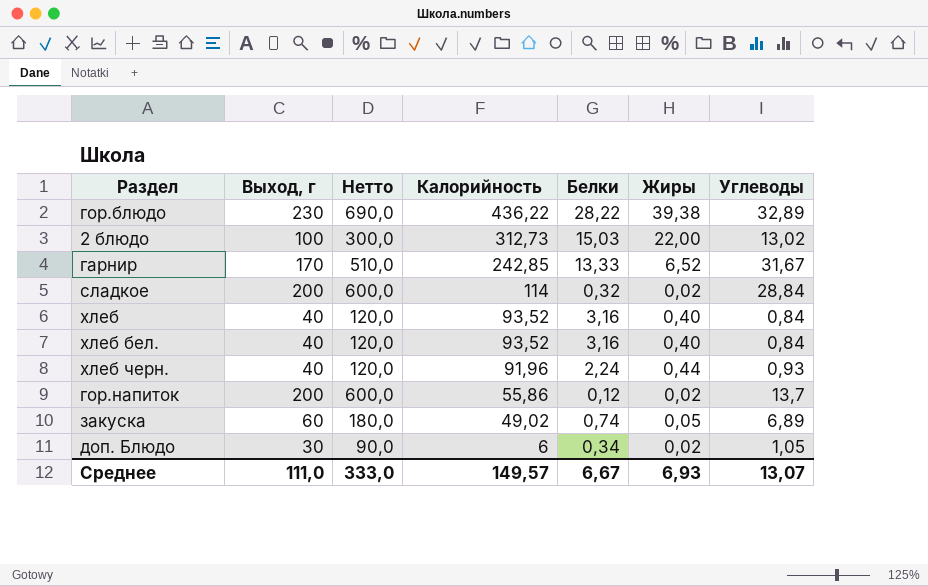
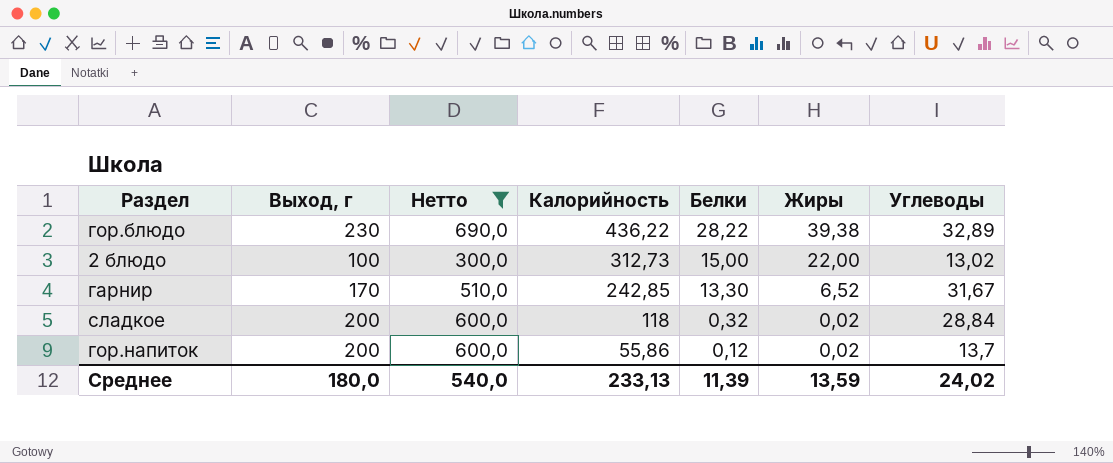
filter: none -> Нетто >= 300,0
2 блюдо | Белки: 15,03 -> 15,00
гарнир | Белки: 13,33 -> 13,30
сладкое | Калорийность: 114 -> 118
Среднее | Выход, г: 111,0 -> 180,0
Среднее | Нетто: 333,0 -> 540,0
Среднее | Калорийность: 149,57 -> 233,13
Среднее | Белки: 6,67 -> 11,39
Среднее | Жиры: 6,93 -> 13,59
Среднее | Углеводы: 13,07 -> 24,02

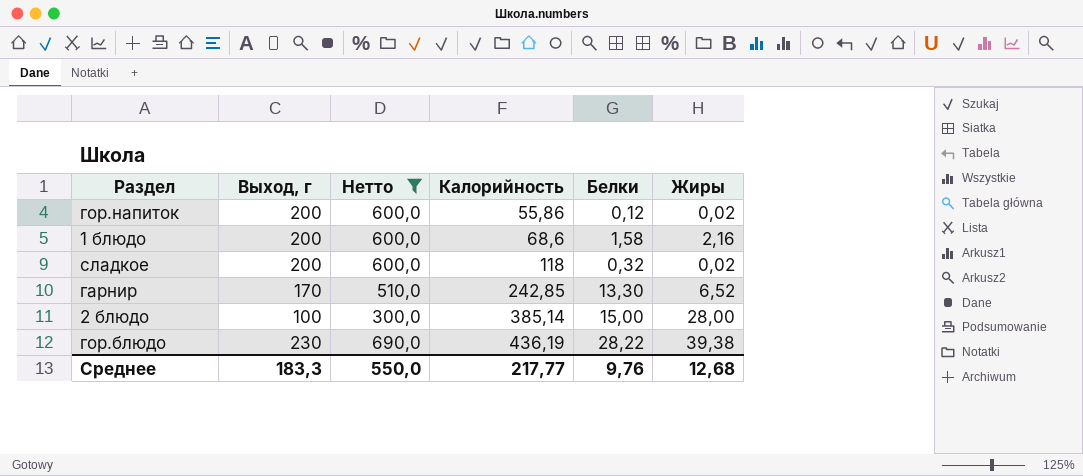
row order: Калорийность descending -> Калорийность ascending
column Углеводы | position: 7 -> none
row 1 блюдо: none -> 200 | 600,0 | 68,6 | 1,58 | 2,16
2 блюдо | Калорийность: 312,73 -> 385,14
2 блюдо | Жиры: 22,00 -> 28,00
гор.блюдо | Калорийность: 436,22 -> 436,19
Среднее | Выход, г: 180,0 -> 183,3
Среднее | Нетто: 540,0 -> 550,0
Среднее | Калорийность: 233,13 -> 217,77
Среднее | Белки: 11,39 -> 9,76
Среднее | Жиры: 13,59 -> 12,68

